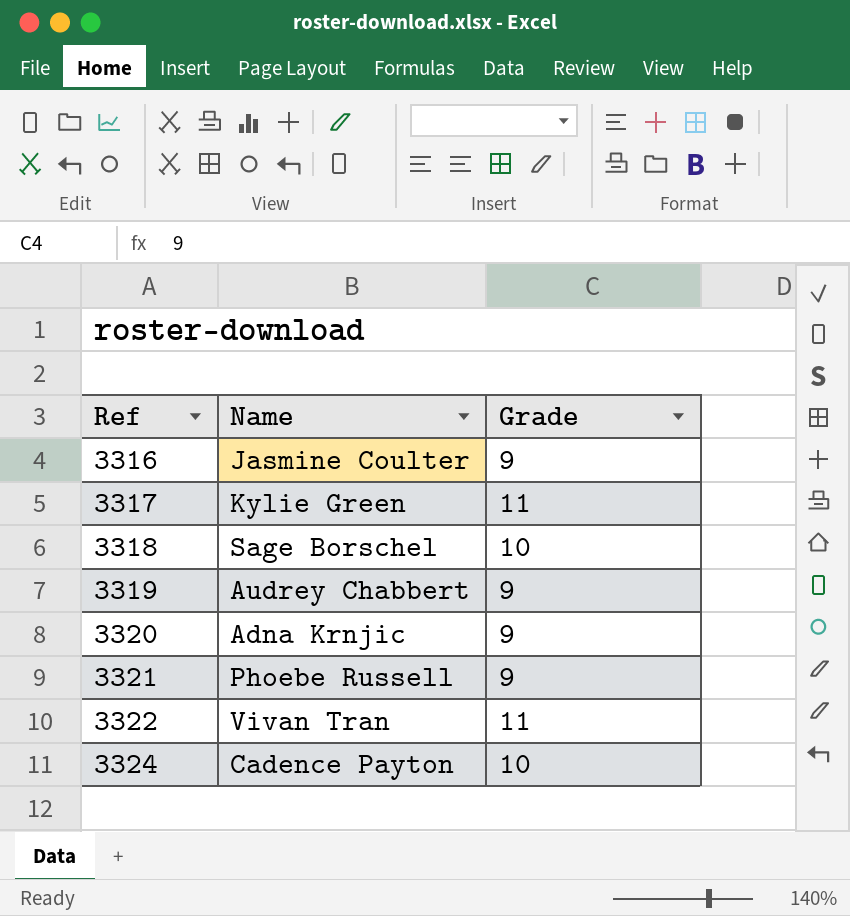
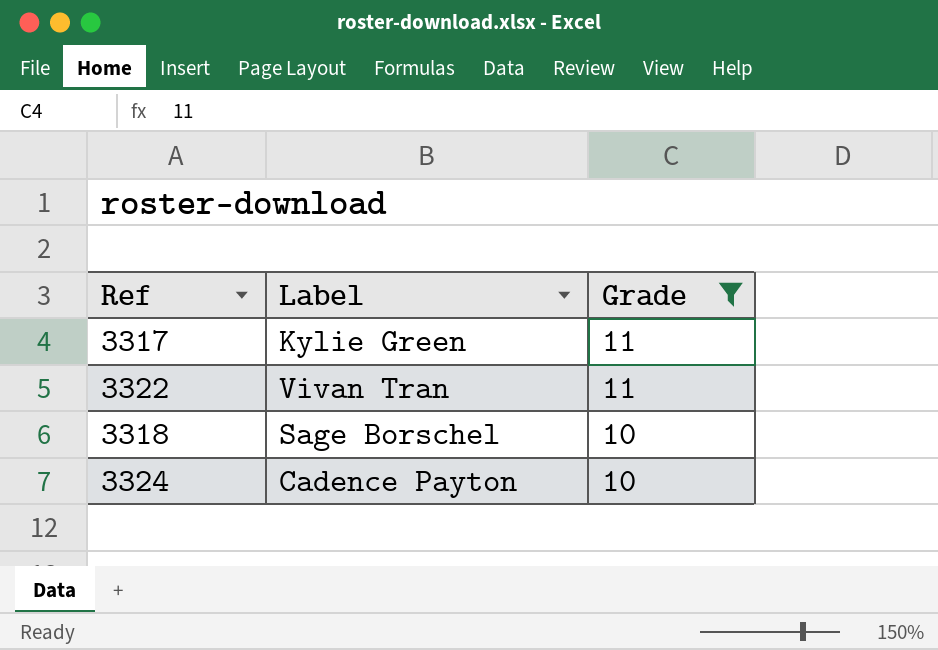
filter: none -> Grade != 9
row order: Ref ascending -> Grade descending
column name: Name -> Label

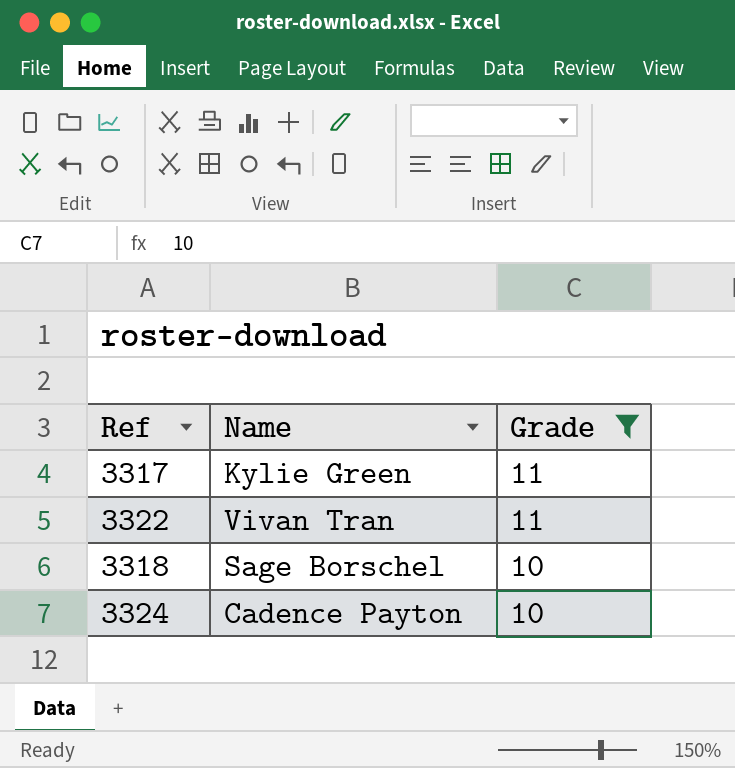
column name: Label -> Name

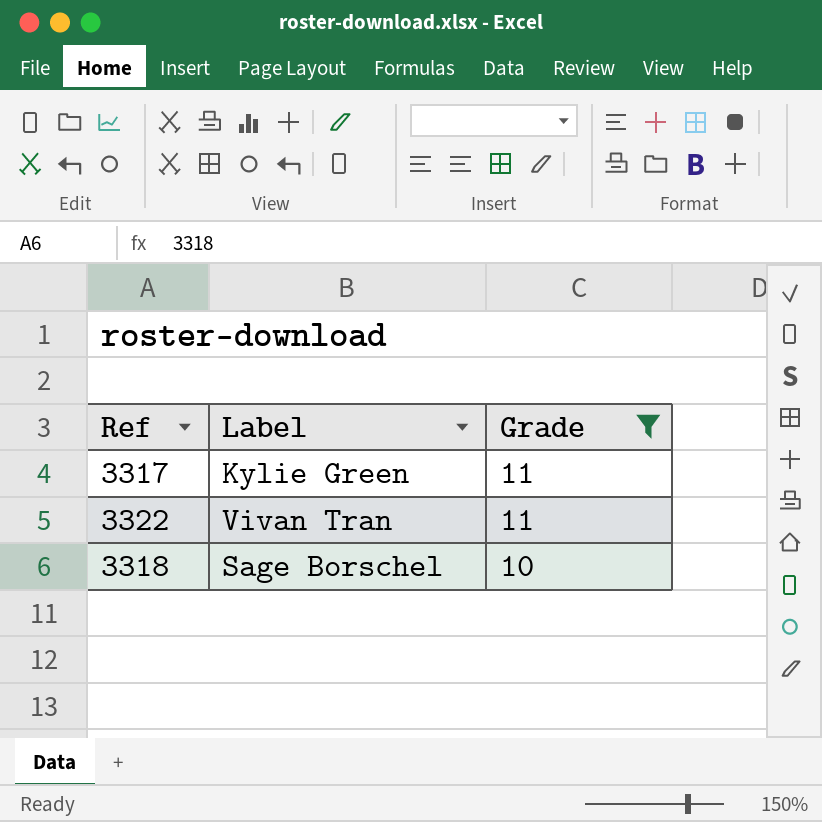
column name: Name -> Label
row 3324: Cadence Payton | 10 -> none

